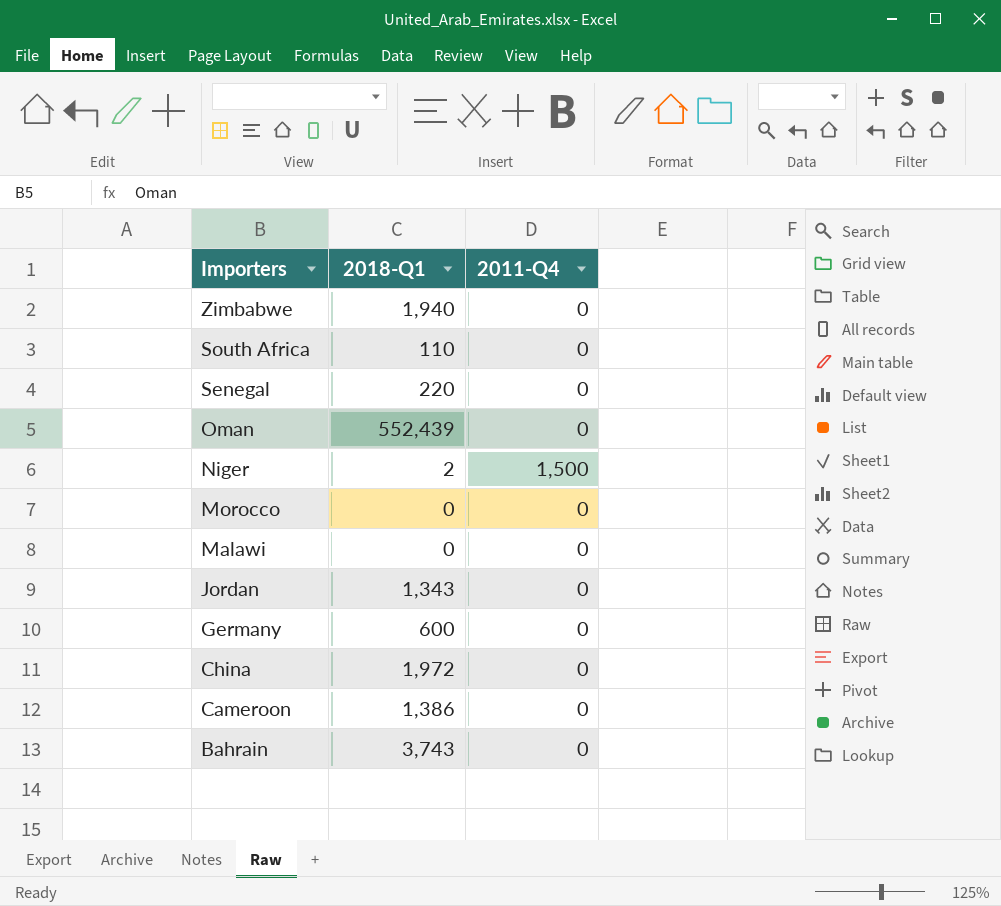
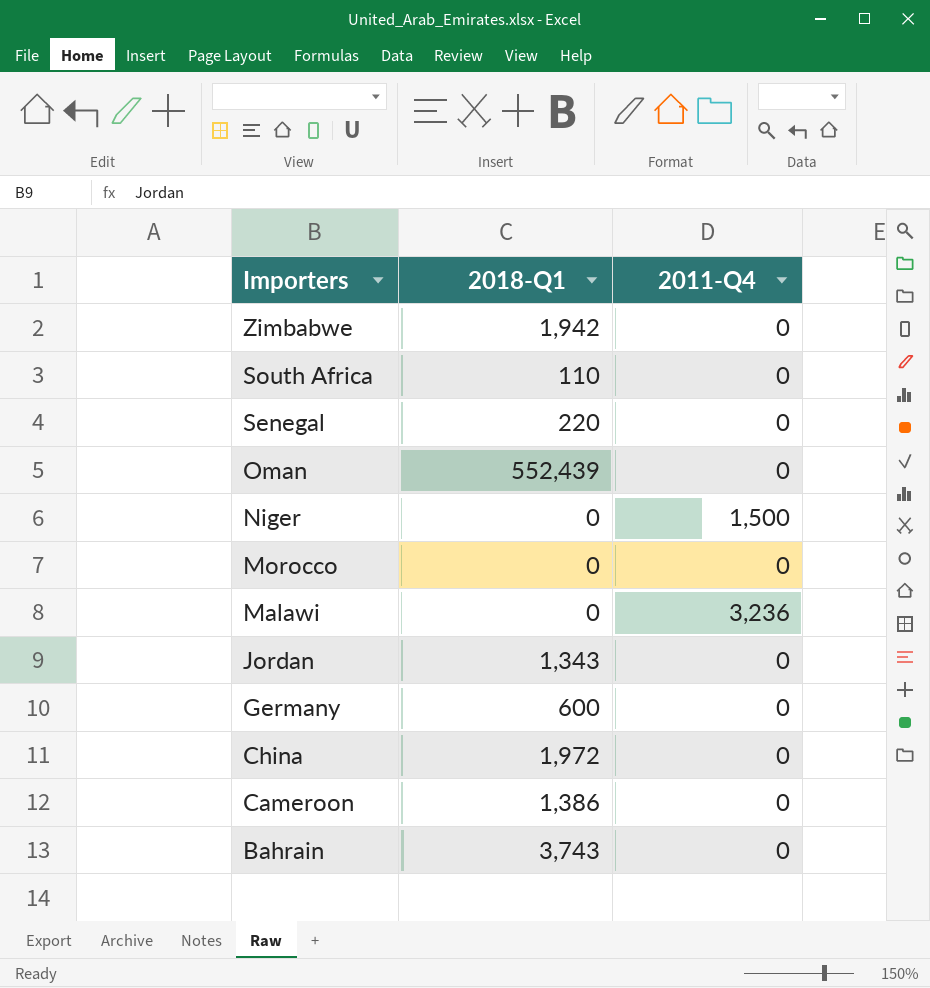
Zimbabwe | 2018-Q1: 1,940 -> 1,942
Niger | 2018-Q1: 2 -> 0
Malawi | 2011-Q4: 0 -> 3,236

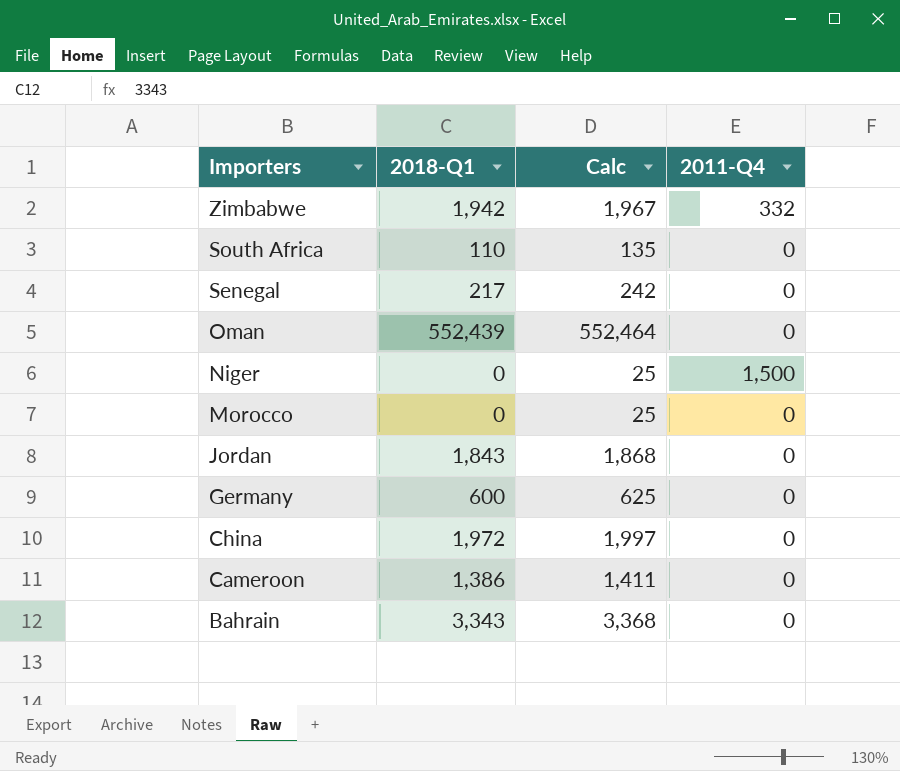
column Calc | formula: none -> [2018-Q1] + 25
row Malawi: 0 | 3,236 -> none
Zimbabwe | 2011-Q4: 0 -> 332
Senegal | 2018-Q1: 220 -> 217
Jordan | 2018-Q1: 1,343 -> 1,843
Bahrain | 2018-Q1: 3,743 -> 3,343

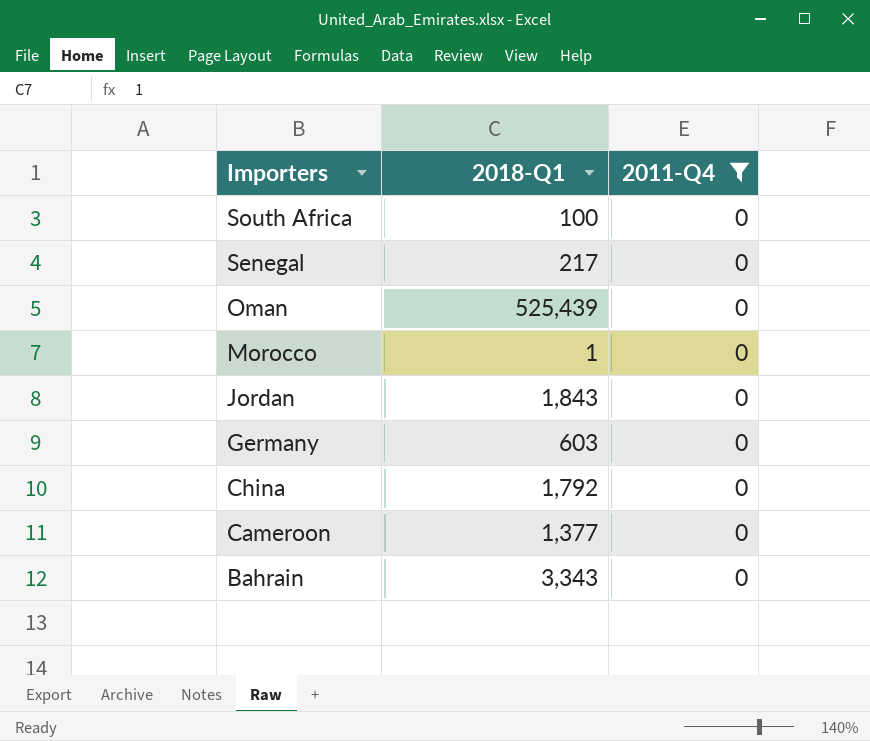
filter: none -> 2011-Q4 = 0
column Calc | formula: [2018-Q1] + 25 -> none
South Africa | 2018-Q1: 110 -> 100
Oman | 2018-Q1: 552,439 -> 525,439
Morocco | 2018-Q1: 0 -> 1
Germany | 2018-Q1: 600 -> 603
China | 2018-Q1: 1,972 -> 1,792
Cameroon | 2018-Q1: 1,386 -> 1,377

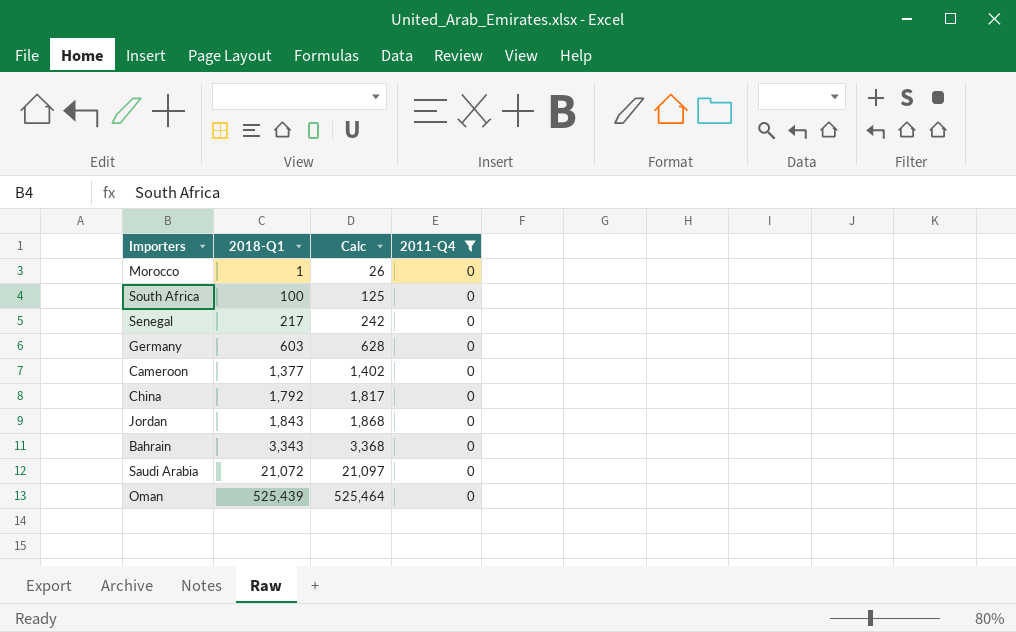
row order: Importers descending -> 2018-Q1 ascending
column Calc | formula: none -> [2018-Q1] + 25
row Saudi Arabia: none -> 21,072 | 21,097 | 0

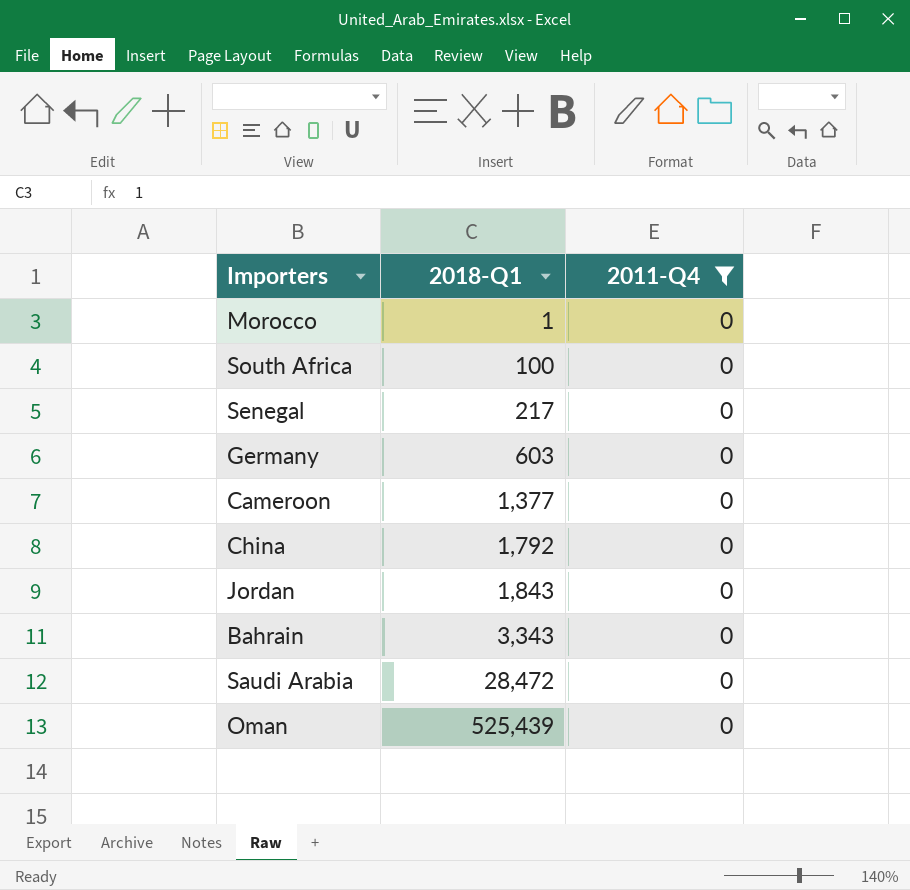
column Calc | formula: [2018-Q1] + 25 -> none
Saudi Arabia | 2018-Q1: 21,072 -> 28,472

